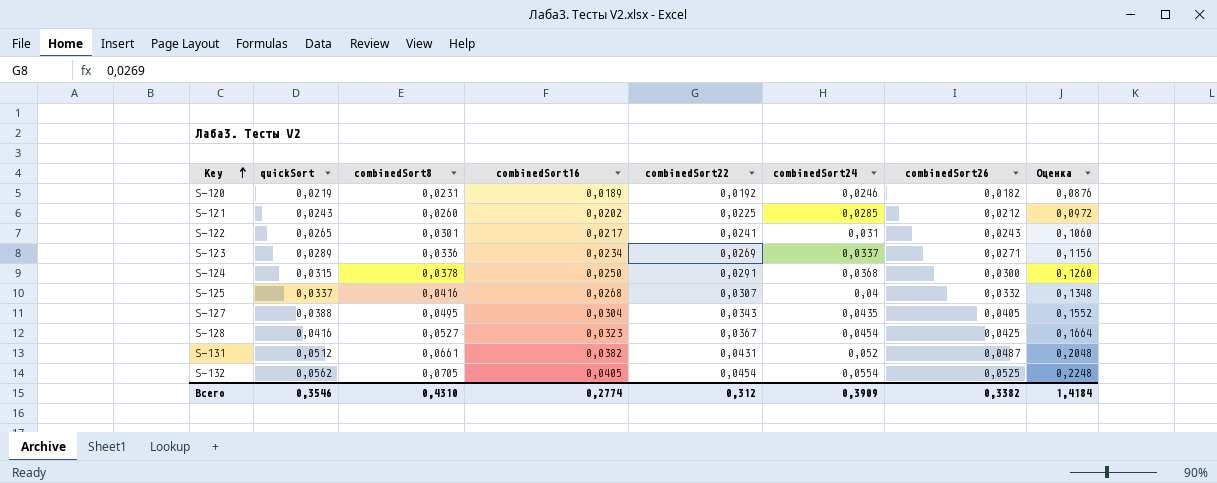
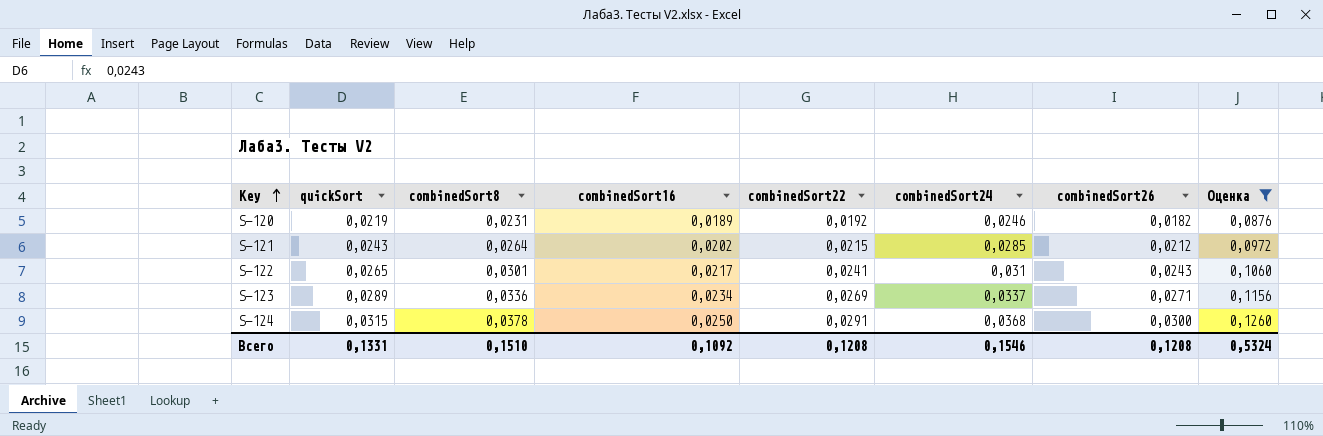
filter: none -> Оценка <= 0,1260
S-121 | combinedSort8: 0,0260 -> 0,0264
S-121 | combinedSort22: 0,0225 -> 0,0215
Всего | quickSort: 0,3546 -> 0,1331
Всего | combinedSort8: 0,4310 -> 0,1510
Всего | combinedSort16: 0,2774 -> 0,1092
Всего | combinedSort22: 0,312 -> 0,1208
Всего | combinedSort24: 0,3909 -> 0,1546
Всего | combinedSort26: 0,3382 -> 0,1208
Всего | Оценка: 1,4184 -> 0,5324

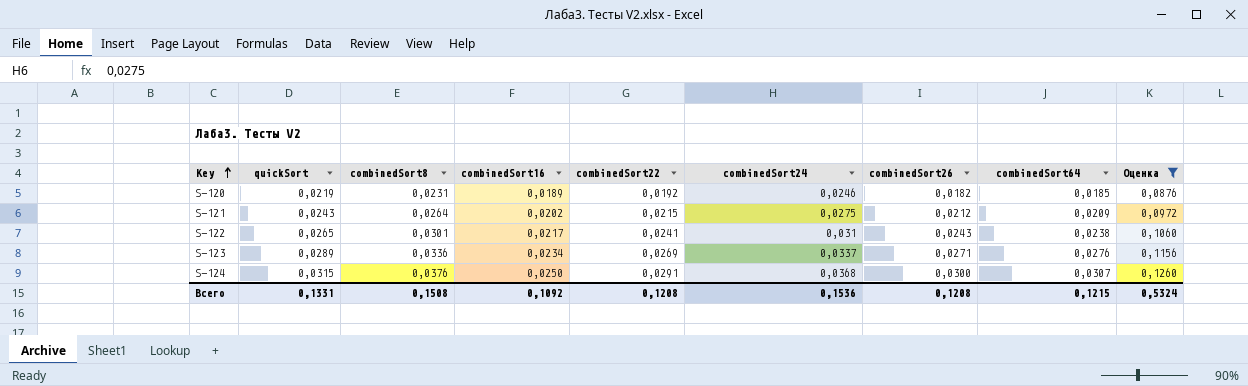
column combinedSort64 | position: none -> 8
S-121 | combinedSort24: 0,0285 -> 0,0275
S-124 | combinedSort8: 0,0378 -> 0,0376
Всего | combinedSort8: 0,1510 -> 0,1508
Всего | combinedSort24: 0,1546 -> 0,1536

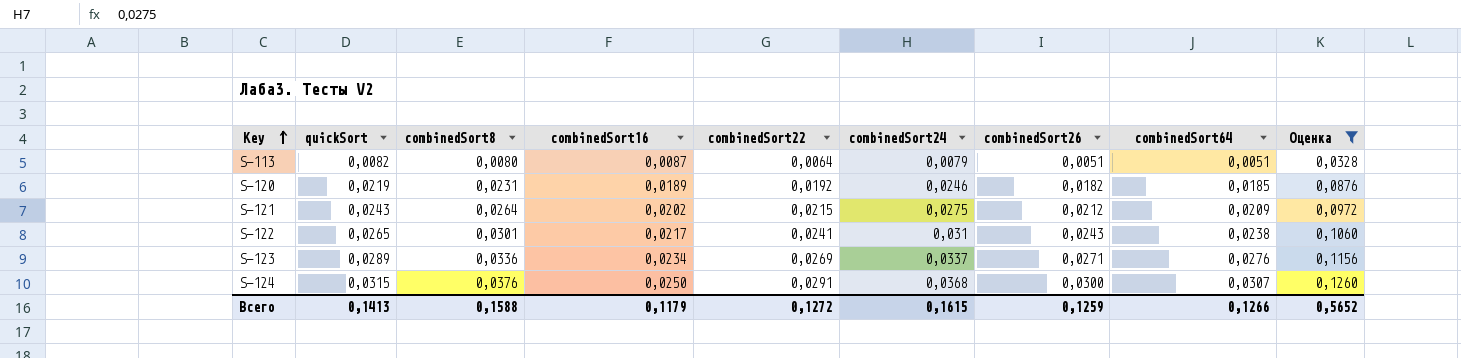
row S-113: none -> 0,0082 | 0,0080 | 0,0087 | 0,0064 | 0,0079 | 0,0051 | 0,0051 | 0,0328
Всего | quickSort: 0,1331 -> 0,1413
Всего | combinedSort8: 0,1508 -> 0,1588
Всего | combinedSort16: 0,1092 -> 0,1179
Всего | combinedSort22: 0,1208 -> 0,1272
Всего | combinedSort24: 0,1536 -> 0,1615
Всего | combinedSort26: 0,1208 -> 0,1259
Всего | combinedSort64: 0,1215 -> 0,1266
Всего | Оценка: 0,5324 -> 0,5652

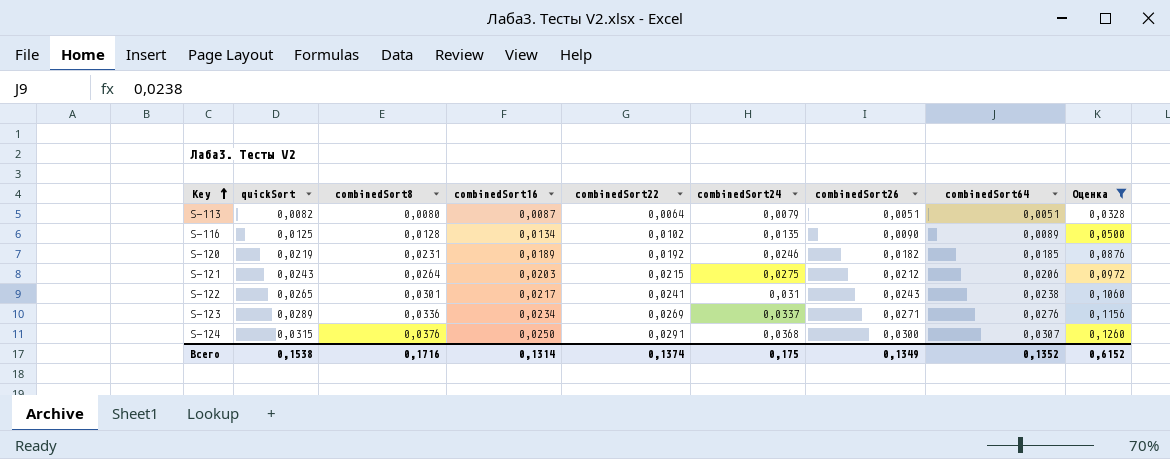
row S-116: none -> 0,0125 | 0,0128 | 0,0134 | 0,0102 | 0,0135 | 0,0090 | 0,0089 | 0,0500
S-121 | combinedSort16: 0,0202 -> 0,0203
S-121 | combinedSort64: 0,0209 -> 0,0206
Всего | quickSort: 0,1413 -> 0,1538
Всего | combinedSort8: 0,1588 -> 0,1716
Всего | combinedSort16: 0,1179 -> 0,1314
Всего | combinedSort22: 0,1272 -> 0,1374
Всего | combinedSort24: 0,1615 -> 0,175
Всего | combinedSort26: 0,1259 -> 0,1349
Всего | combinedSort64: 0,1266 -> 0,1352
Всего | Оценка: 0,5652 -> 0,6152

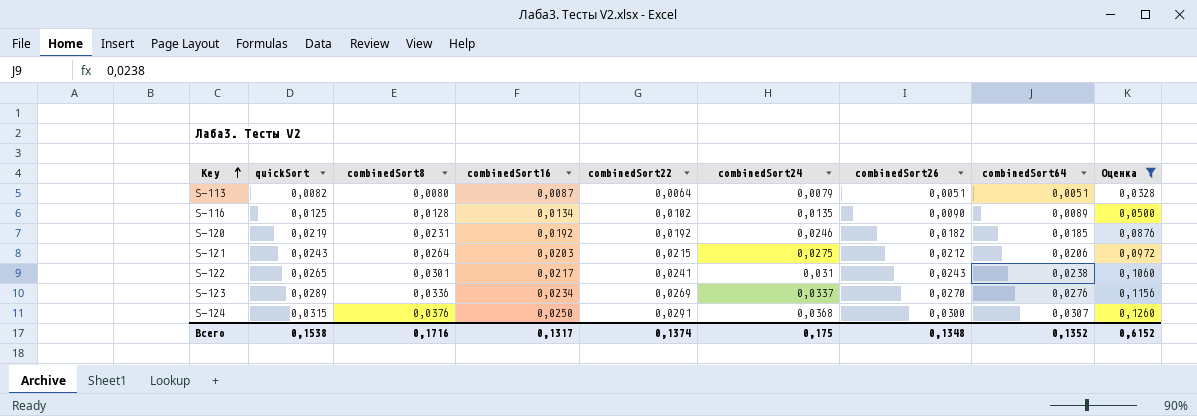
S-120 | combinedSort16: 0,0189 -> 0,0192
S-123 | combinedSort26: 0,0271 -> 0,0270
Всего | combinedSort16: 0,1314 -> 0,1317
Всего | combinedSort26: 0,1349 -> 0,1348

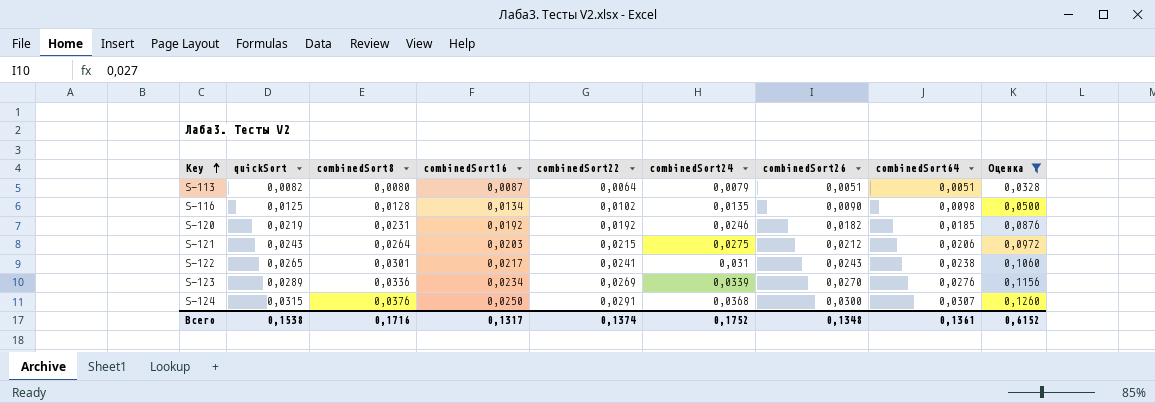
S-116 | combinedSort64: 0,0089 -> 0,0098
S-123 | combinedSort24: 0,0337 -> 0,0339
Всего | combinedSort24: 0,175 -> 0,1752
Всего | combinedSort64: 0,1352 -> 0,1361

